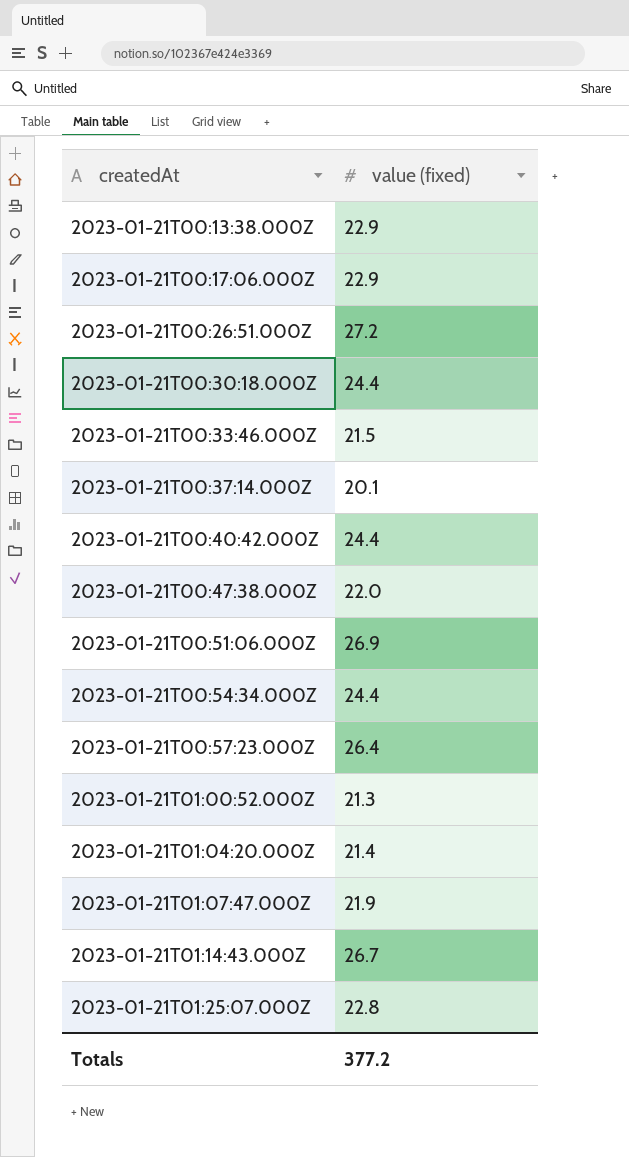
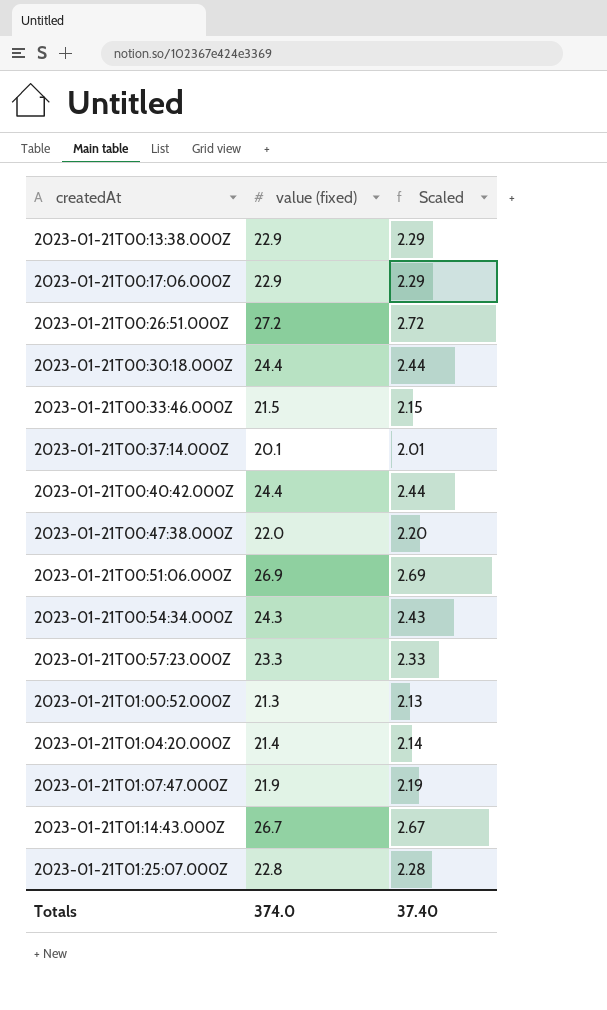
column Scaled | formula: none -> [value (fixed)] * 0.1
2023-01-21T00:54:34.000Z | value (fixed): 24.4 -> 24.3
2023-01-21T00:57:23.000Z | value (fixed): 26.4 -> 23.3
Totals | value (fixed): 377.2 -> 374.0

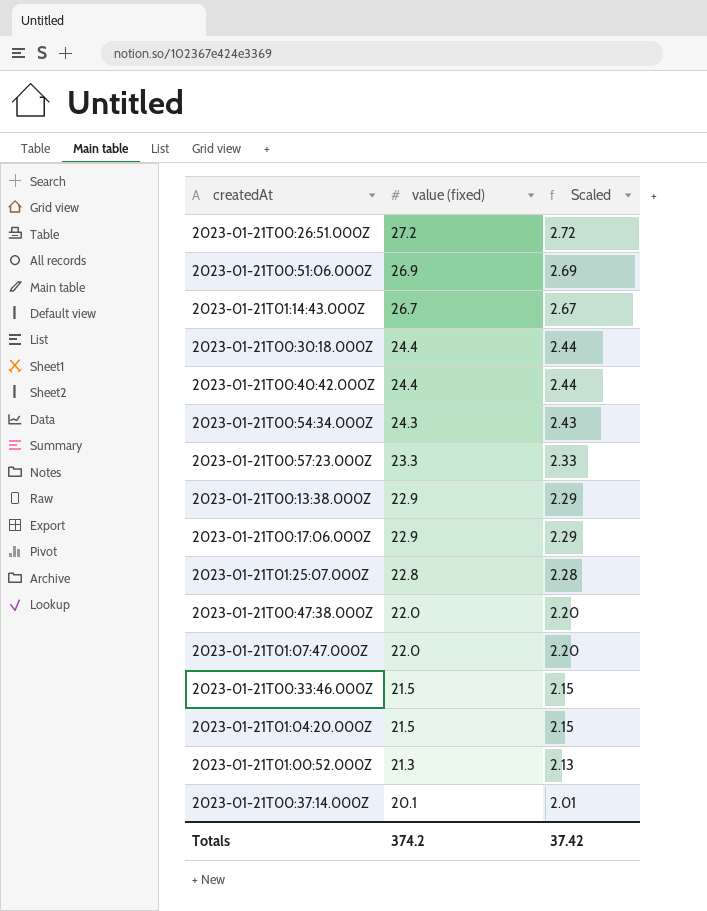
row order: createdAt ascending -> value (fixed) descending
2023-01-21T01:07:47.000Z | value (fixed): 21.9 -> 22.0
2023-01-21T01:07:47.000Z | Scaled: 2.19 -> 2.20
2023-01-21T01:04:20.000Z | value (fixed): 21.4 -> 21.5
2023-01-21T01:04:20.000Z | Scaled: 2.14 -> 2.15
Totals | value (fixed): 374.0 -> 374.2
Totals | Scaled: 37.40 -> 37.42

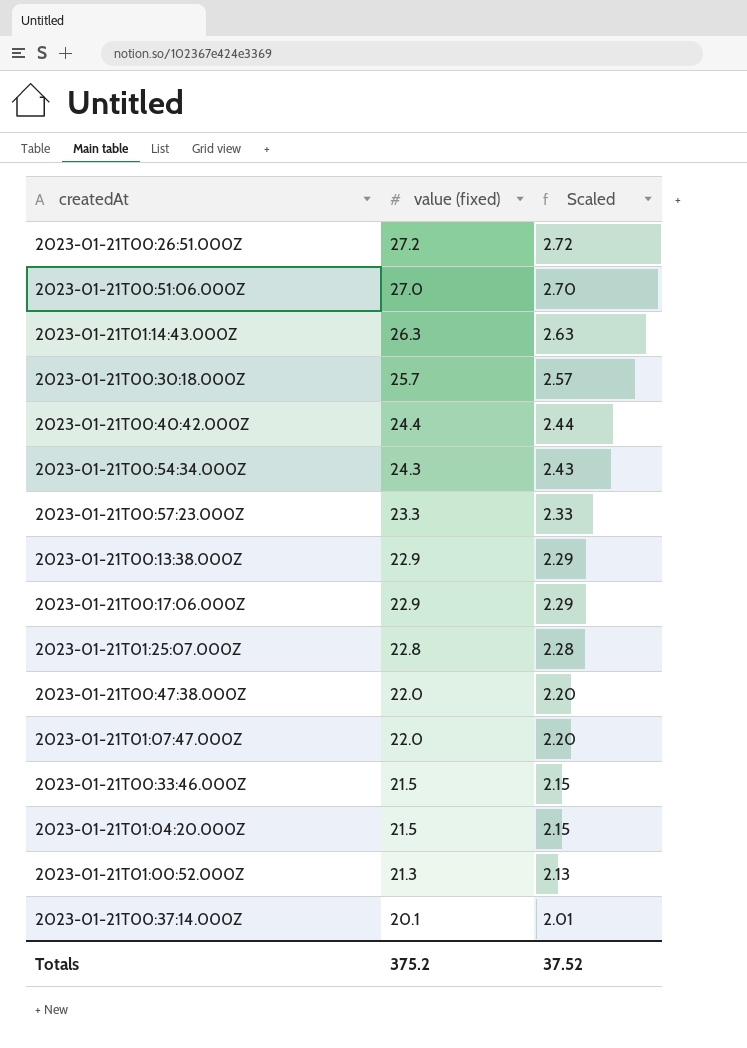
2023-01-21T00:51:06.000Z | value (fixed): 26.9 -> 27.0
2023-01-21T00:51:06.000Z | Scaled: 2.69 -> 2.70
2023-01-21T01:14:43.000Z | value (fixed): 26.7 -> 26.3
2023-01-21T01:14:43.000Z | Scaled: 2.67 -> 2.63
2023-01-21T00:30:18.000Z | value (fixed): 24.4 -> 25.7
2023-01-21T00:30:18.000Z | Scaled: 2.44 -> 2.57
Totals | value (fixed): 374.2 -> 375.2
Totals | Scaled: 37.42 -> 37.52

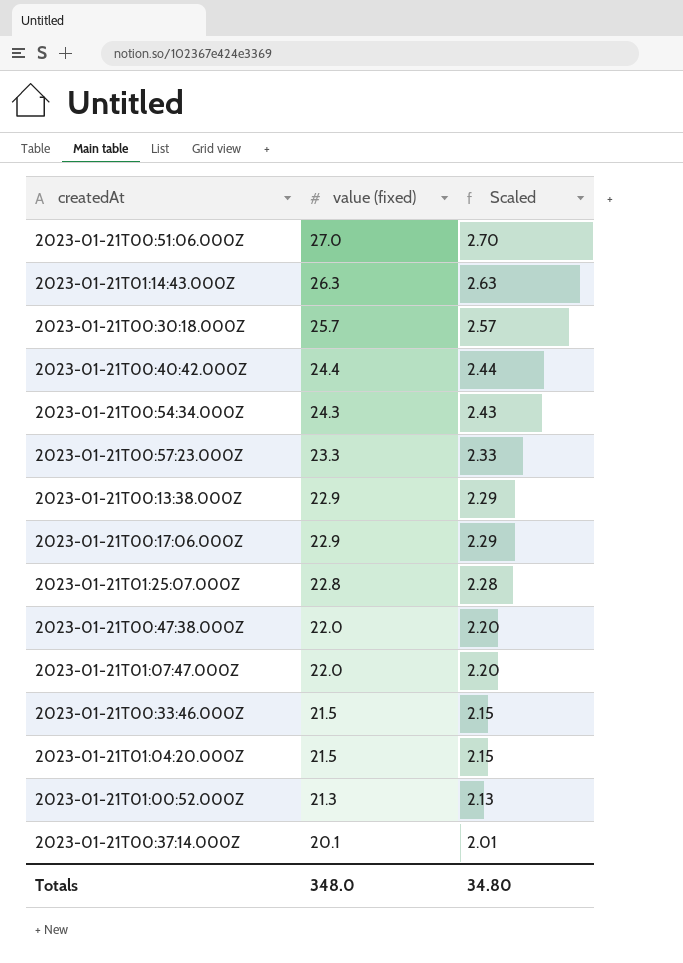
row 2023-01-21T00:26:51.000Z: 27.2 | 2.72 -> none
Totals | value (fixed): 375.2 -> 348.0
Totals | Scaled: 37.52 -> 34.80

